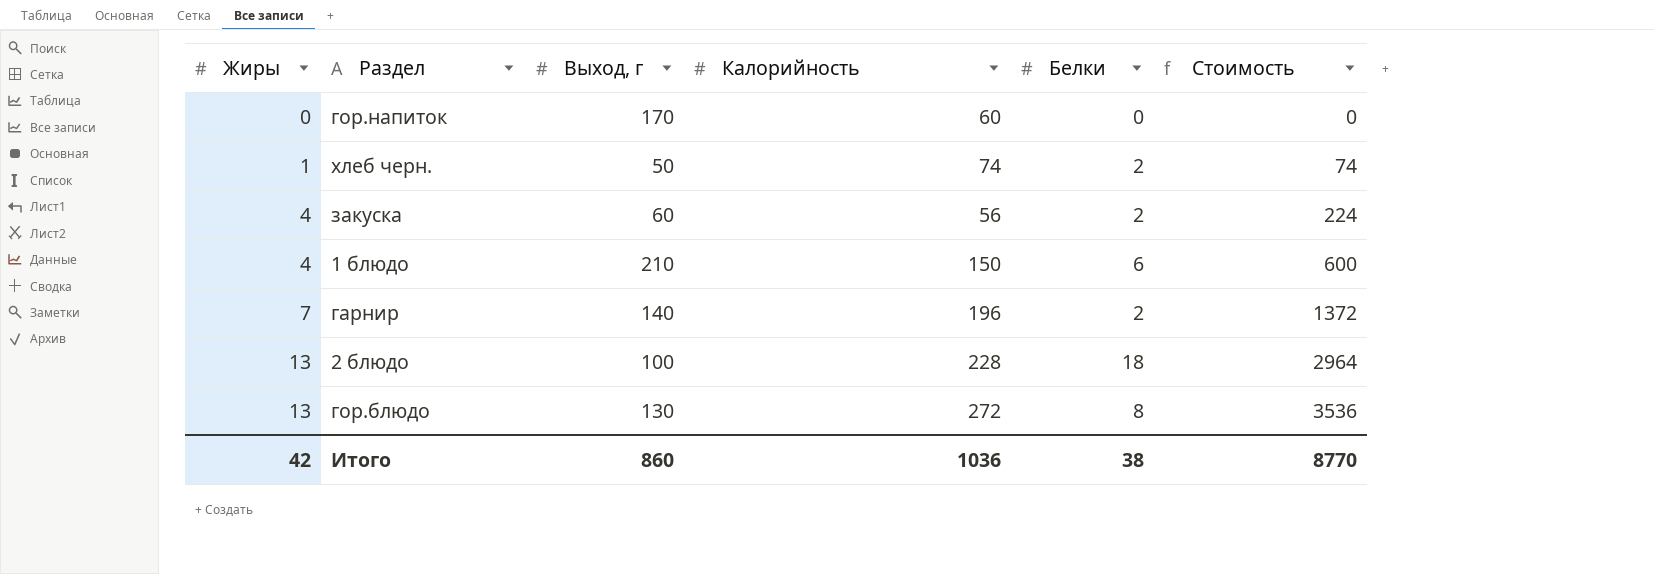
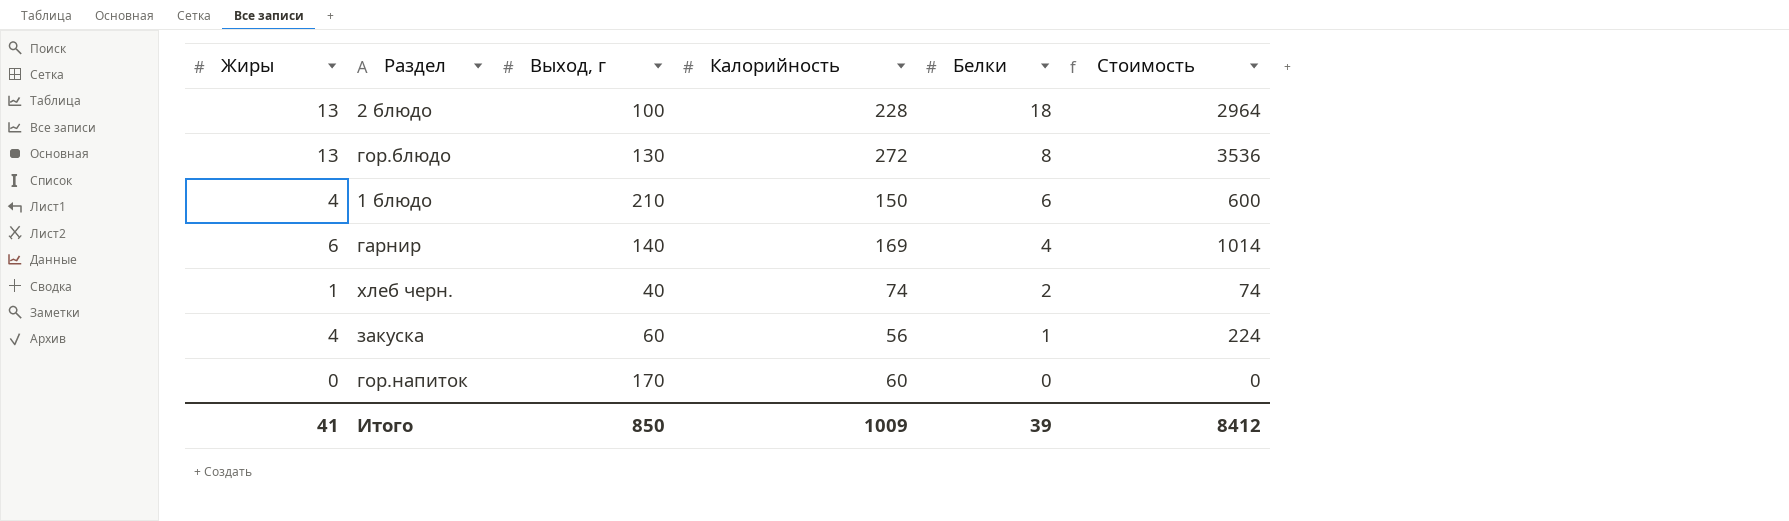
row order: Жиры ascending -> Белки descending
гарнир | Жиры: 7 -> 6
гарнир | Калорийность: 196 -> 169
гарнир | Белки: 2 -> 4
гарнир | Стоимость: 1372 -> 1014
хлеб черн. | Выход, г: 50 -> 40
закуска | Белки: 2 -> 1
Итого | Жиры: 42 -> 41
Итого | Выход, г: 860 -> 850
Итого | Калорийность: 1036 -> 1009
Итого | Белки: 38 -> 39
Итого | Стоимость: 8770 -> 8412

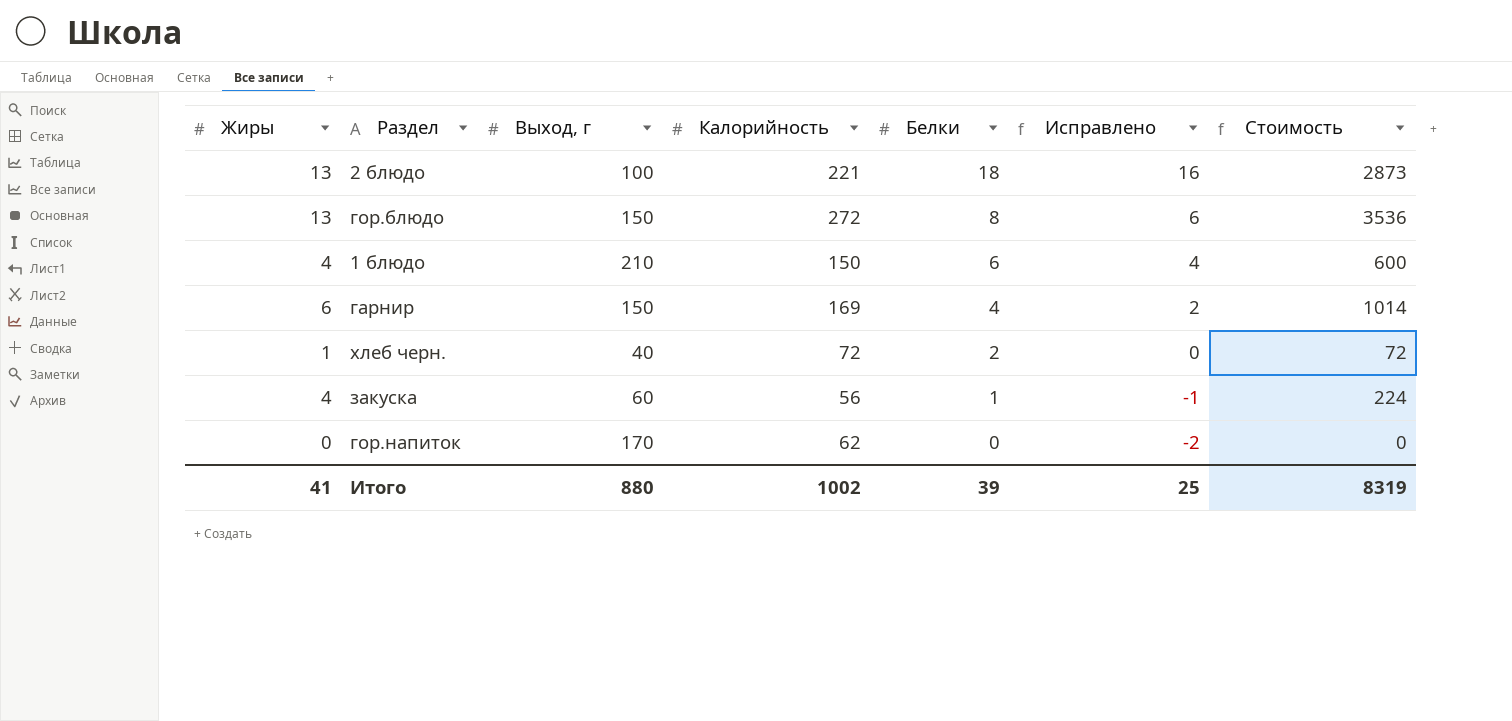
column Исправлено | formula: none -> [Белки] - 2
2 блюдо | Калорийность: 228 -> 221
2 блюдо | Стоимость: 2964 -> 2873
гор.блюдо | Выход, г: 130 -> 150
гарнир | Выход, г: 140 -> 150
хлеб черн. | Калорийность: 74 -> 72
хлеб черн. | Стоимость: 74 -> 72
гор.напиток | Калорийность: 60 -> 62
Итого | Выход, г: 850 -> 880
Итого | Калорийность: 1009 -> 1002
Итого | Стоимость: 8412 -> 8319

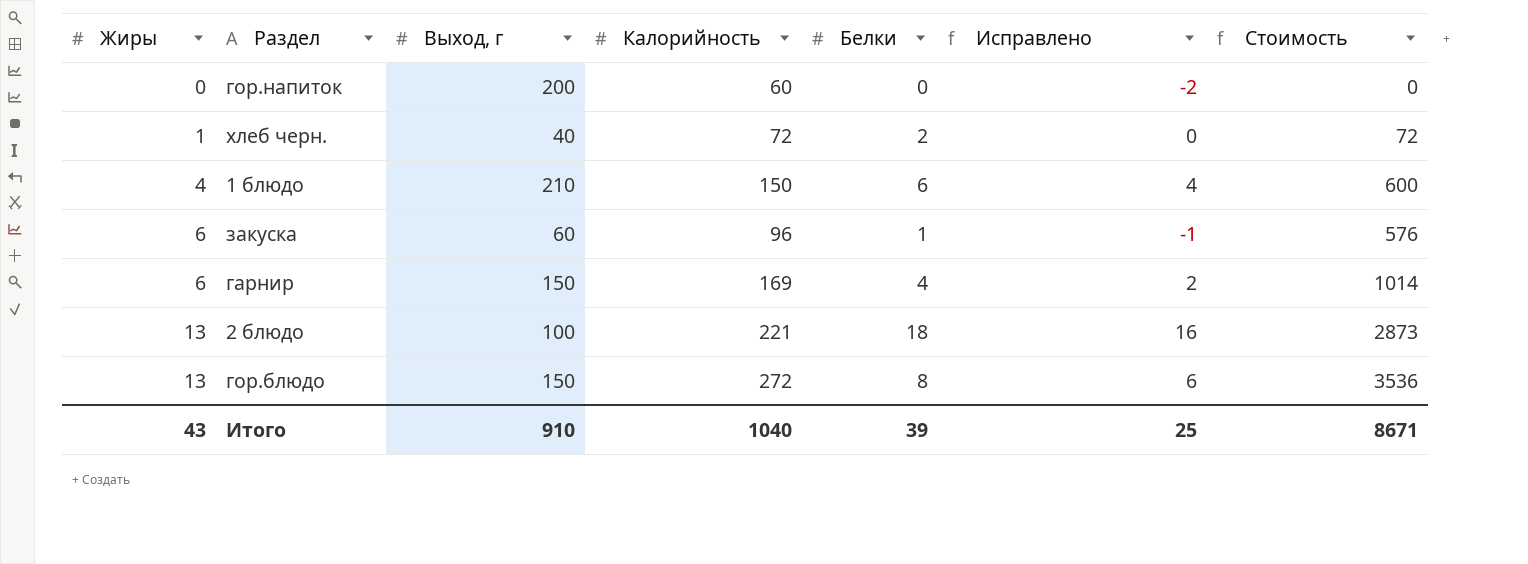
row order: Белки descending -> Жиры ascending
гор.напиток | Выход, г: 170 -> 200
гор.напиток | Калорийность: 62 -> 60
закуска | Жиры: 4 -> 6
закуска | Калорийность: 56 -> 96
закуска | Стоимость: 224 -> 576
Итого | Жиры: 41 -> 43
Итого | Выход, г: 880 -> 910
Итого | Калорийность: 1002 -> 1040
Итого | Стоимость: 8319 -> 8671

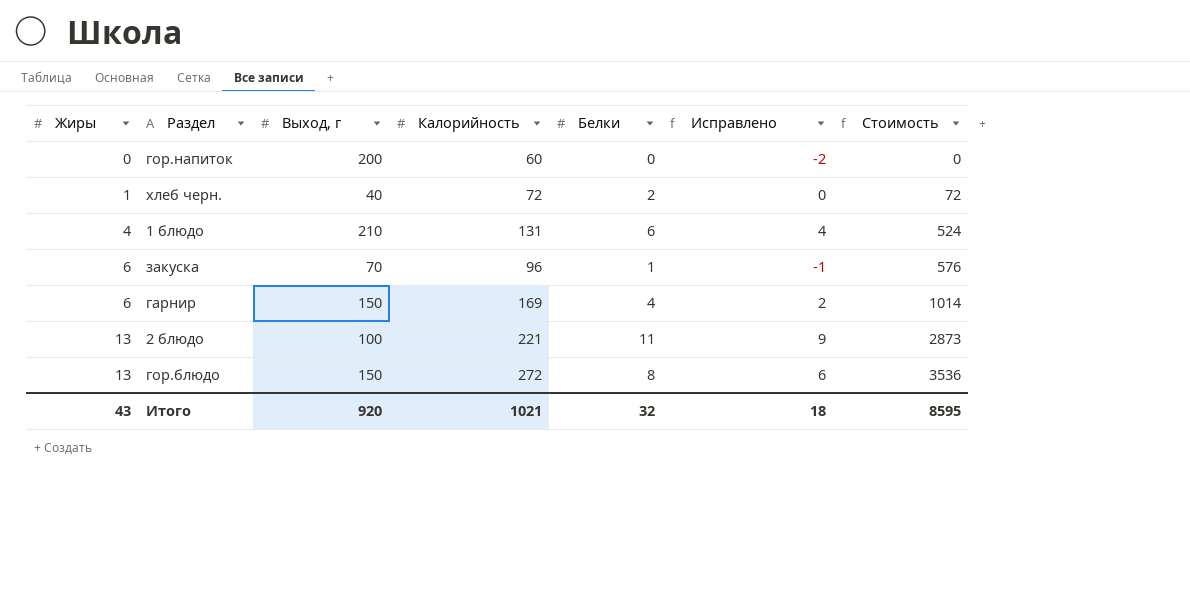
1 блюдо | Калорийность: 150 -> 131
1 блюдо | Стоимость: 600 -> 524
закуска | Выход, г: 60 -> 70
2 блюдо | Белки: 18 -> 11
2 блюдо | Исправлено: 16 -> 9
Итого | Выход, г: 910 -> 920
Итого | Калорийность: 1040 -> 1021
Итого | Белки: 39 -> 32
Итого | Исправлено: 25 -> 18
Итого | Стоимость: 8671 -> 8595

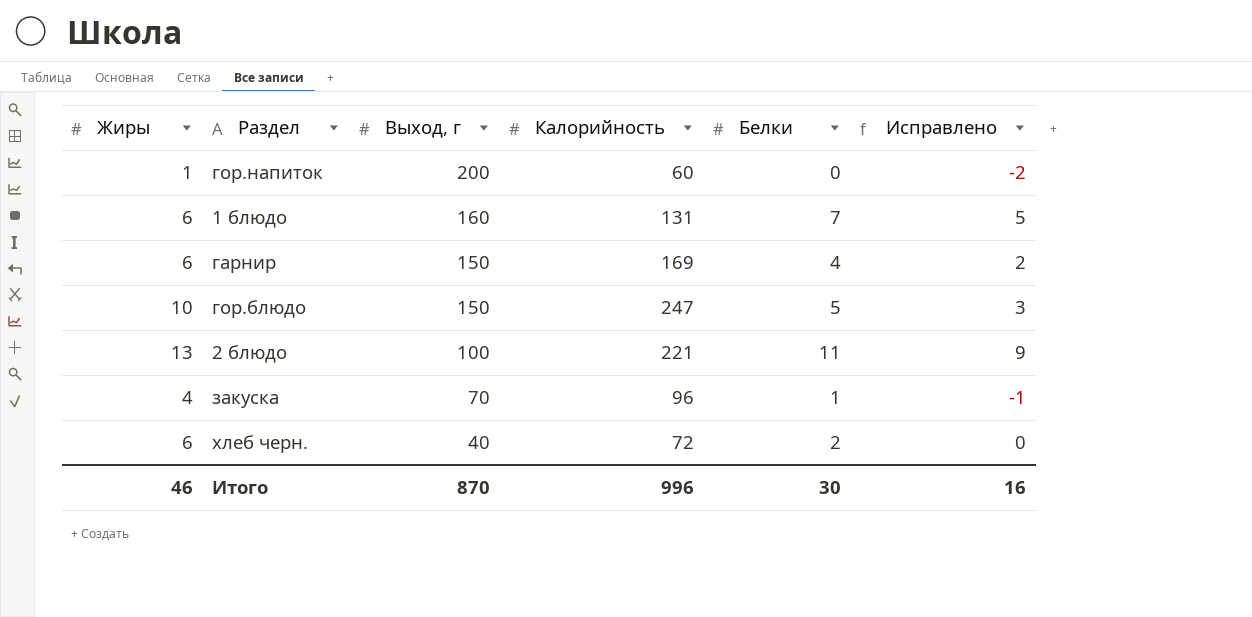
row order: Жиры ascending -> Выход, г descending
column Стоимость | formula: [Жиры] * [Калорийность] -> none
гор.напиток | Жиры: 0 -> 1
1 блюдо | Жиры: 4 -> 6
1 блюдо | Выход, г: 210 -> 160
1 блюдо | Белки: 6 -> 7
1 блюдо | Исправлено: 4 -> 5
гор.блюдо | Жиры: 13 -> 10
гор.блюдо | Калорийность: 272 -> 247
гор.блюдо | Белки: 8 -> 5
гор.блюдо | Исправлено: 6 -> 3
закуска | Жиры: 6 -> 4
хлеб черн. | Жиры: 1 -> 6
Итого | Жиры: 43 -> 46
Итого | Выход, г: 920 -> 870
Итого | Калорийность: 1021 -> 996
Итого | Белки: 32 -> 30
Итого | Исправлено: 18 -> 16

